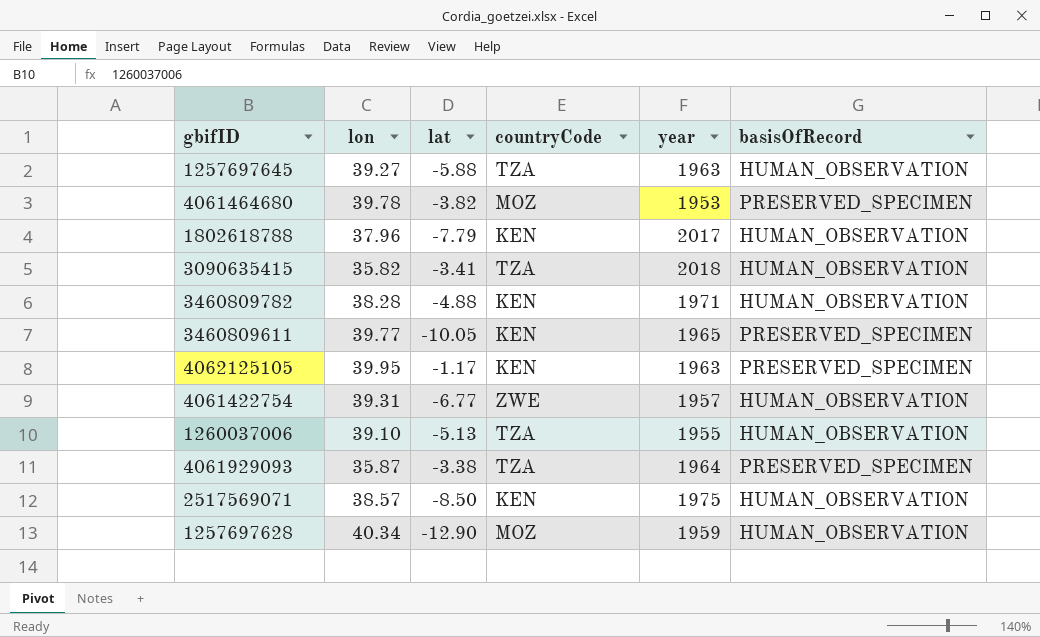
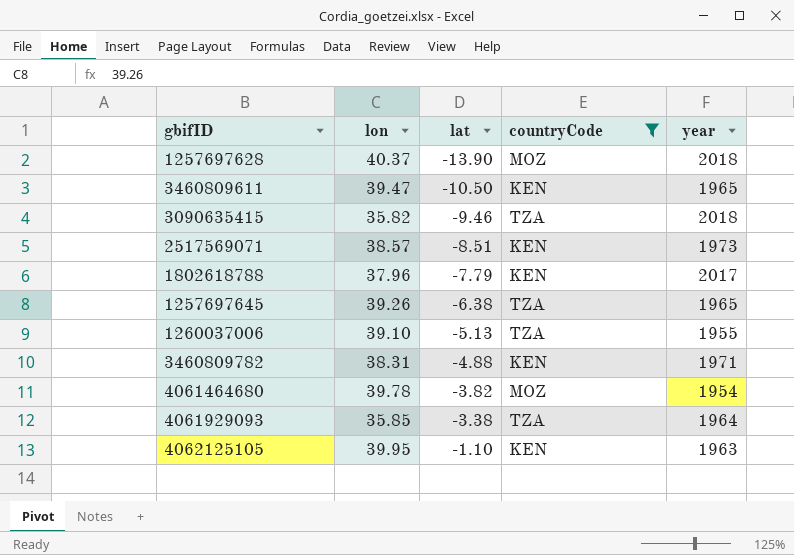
filter: none -> countryCode != ZWE
row order: none -> lat ascending
column basisOfRecord | position: 6 -> none
1257697628 | lon: 40.34 -> 40.37
1257697628 | lat: -12.90 -> -13.90
1257697628 | year: 1959 -> 2018
3460809611 | lon: 39.77 -> 39.47
3460809611 | lat: -10.05 -> -10.50
3090635415 | lat: -3.41 -> -9.46
2517569071 | lat: -8.50 -> -8.51
2517569071 | year: 1975 -> 1973
1257697645 | lon: 39.27 -> 39.26
1257697645 | lat: -5.88 -> -6.38
1257697645 | year: 1963 -> 1965
3460809782 | lon: 38.28 -> 38.31
4061464680 | year: 1953 -> 1954
4061929093 | lon: 35.87 -> 35.85
4062125105 | lat: -1.17 -> -1.10

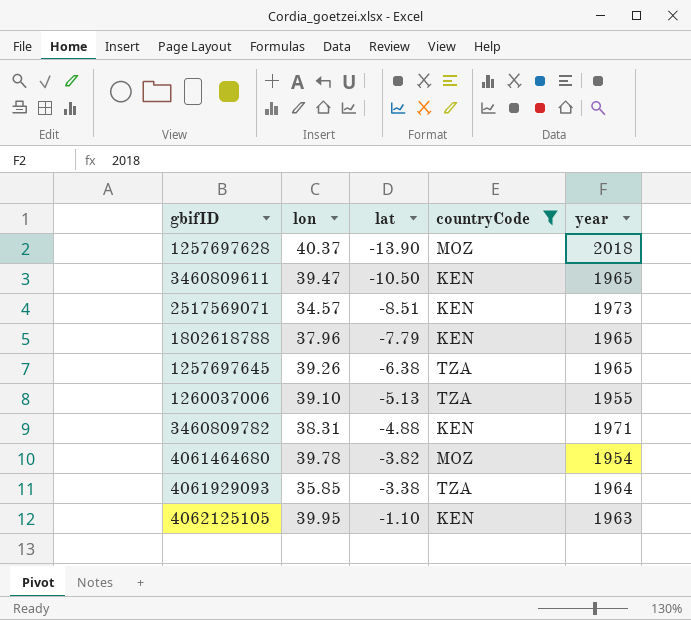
row 3090635415: 35.82 | -9.46 | TZA | 2018 -> none
2517569071 | lon: 38.57 -> 34.57
1802618788 | year: 2017 -> 1965

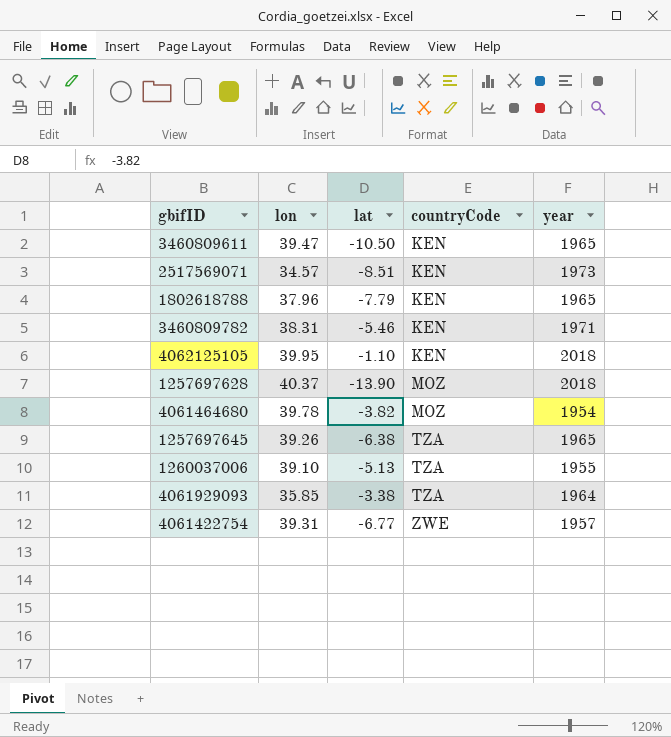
filter: countryCode != ZWE -> none
row order: lat ascending -> countryCode ascending
3460809782 | lat: -4.88 -> -5.46
4062125105 | year: 1963 -> 2018

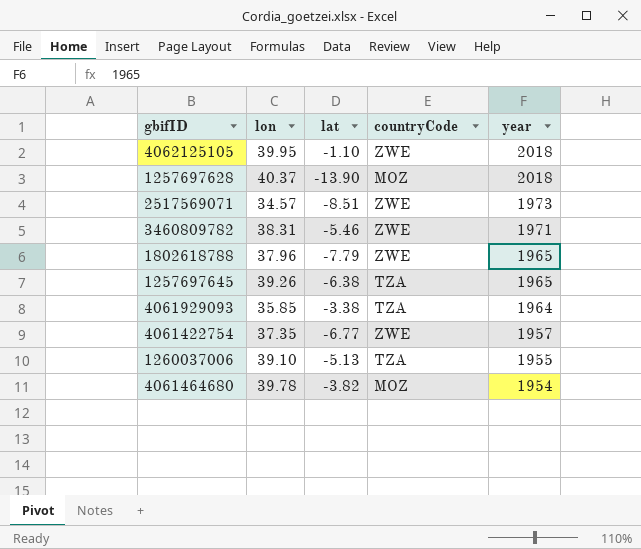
row order: countryCode ascending -> year descending
row 3460809611: 39.47 | -10.50 | KEN | 1965 -> none
4062125105 | countryCode: KEN -> ZWE
2517569071 | countryCode: KEN -> ZWE
3460809782 | countryCode: KEN -> ZWE
1802618788 | countryCode: KEN -> ZWE
4061422754 | lon: 39.31 -> 37.35

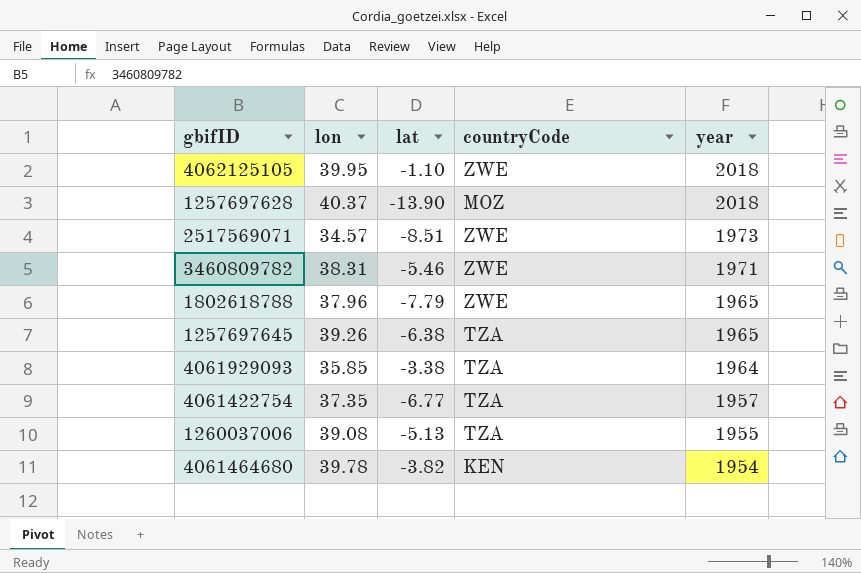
4061422754 | countryCode: ZWE -> TZA
1260037006 | lon: 39.10 -> 39.08
4061464680 | countryCode: MOZ -> KEN

